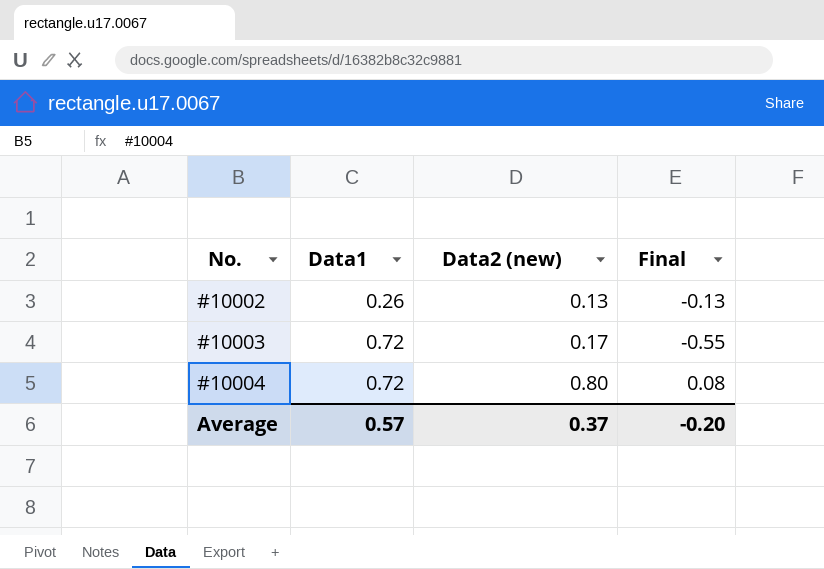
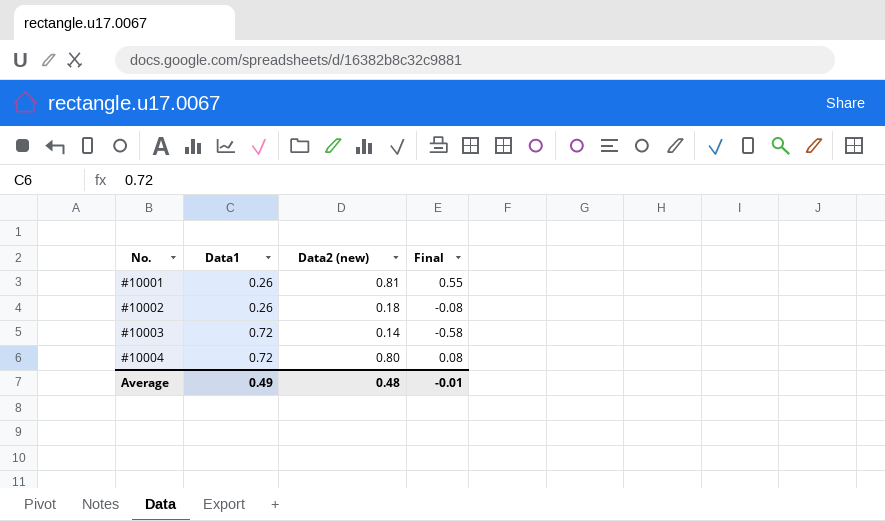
row #10001: none -> 0.26 | 0.81 | 0.55
#10002 | Data2 (new): 0.13 -> 0.18
#10002 | Final: -0.13 -> -0.08
#10003 | Data2 (new): 0.17 -> 0.14
#10003 | Final: -0.55 -> -0.58
Average | Data1: 0.57 -> 0.49
Average | Data2 (new): 0.37 -> 0.48
Average | Final: -0.20 -> -0.01

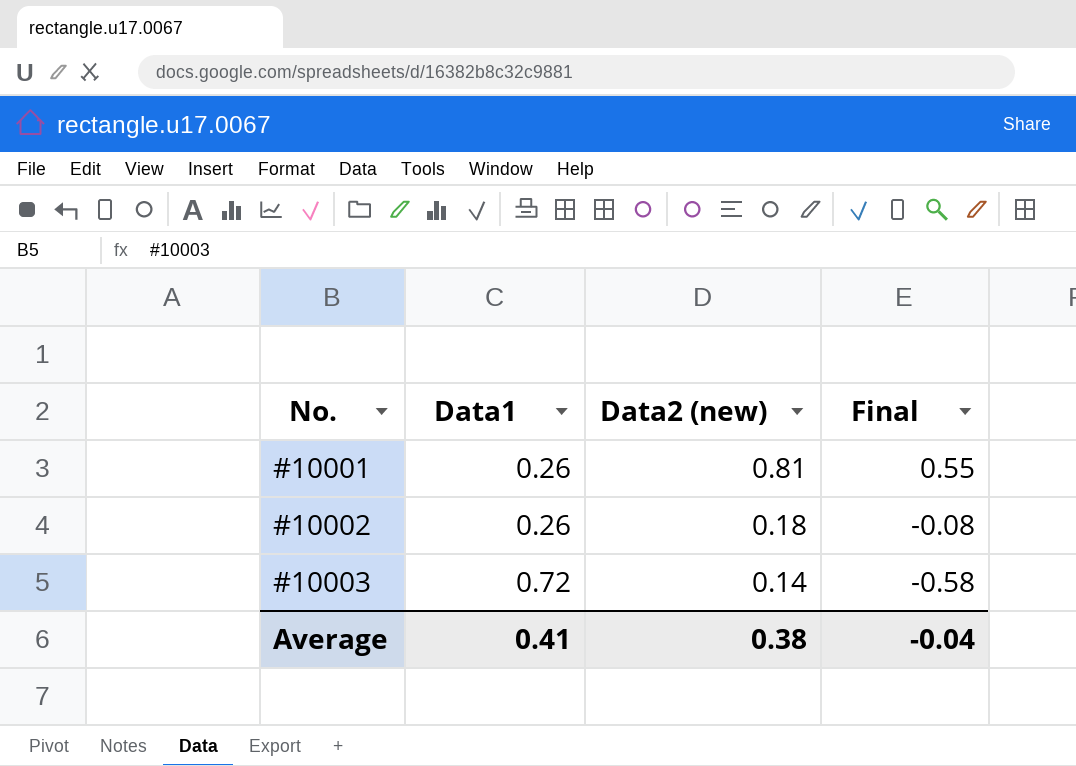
row #10004: 0.72 | 0.80 | 0.08 -> none
Average | Data1: 0.49 -> 0.41
Average | Data2 (new): 0.48 -> 0.38
Average | Final: -0.01 -> -0.04

